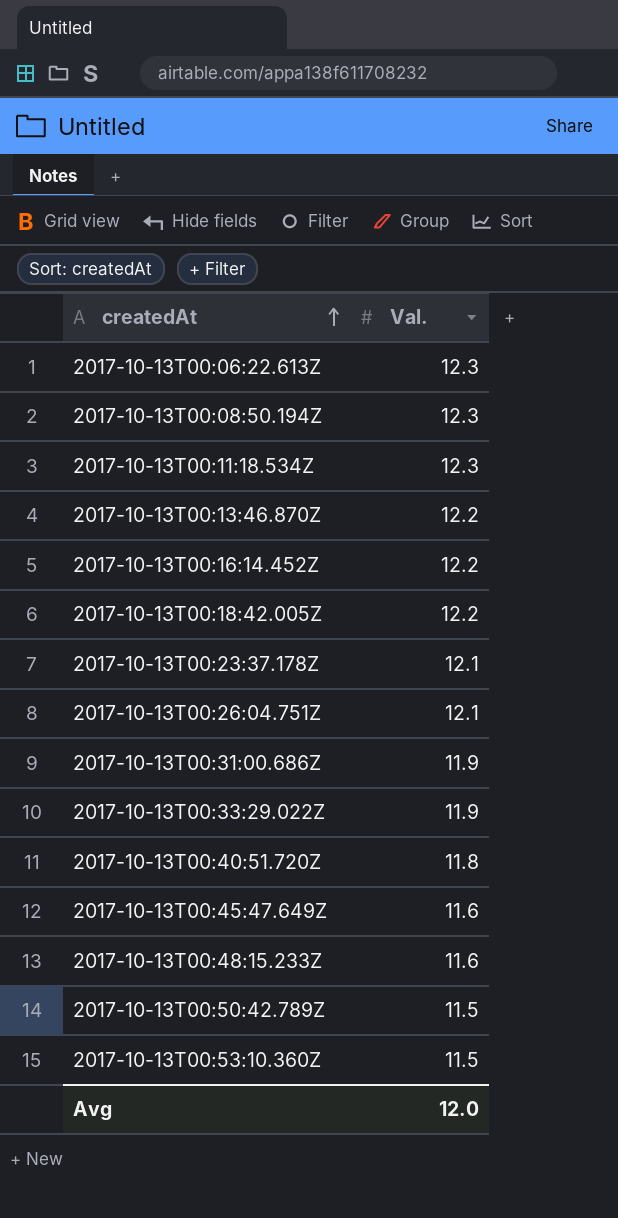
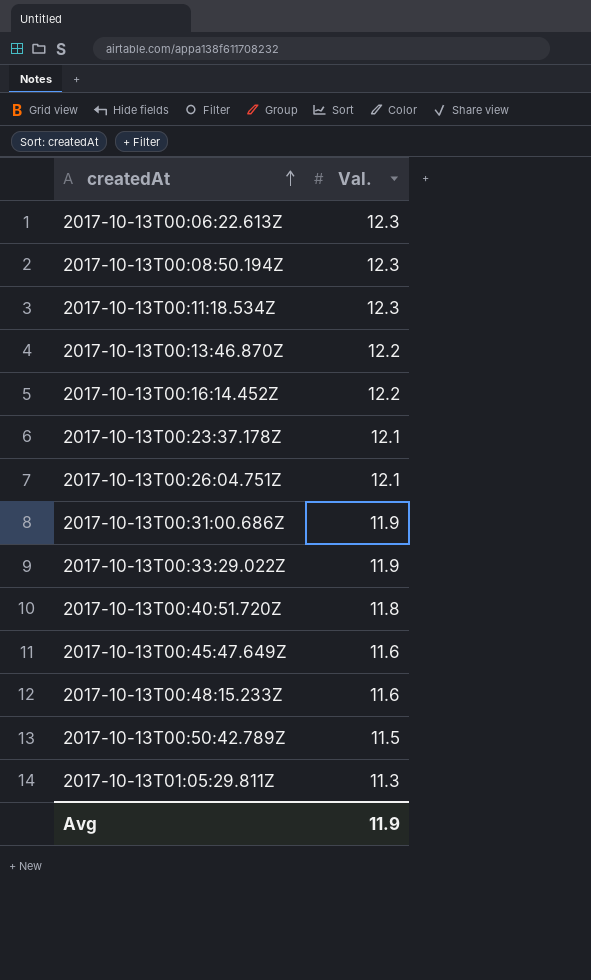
row 2017-10-13T00:18:42.005Z: 12.2 -> none
row 2017-10-13T00:53:10.360Z: 11.5 -> none
row 2017-10-13T01:05:29.811Z: none -> 11.3
Avg | Val.: 12.0 -> 11.9

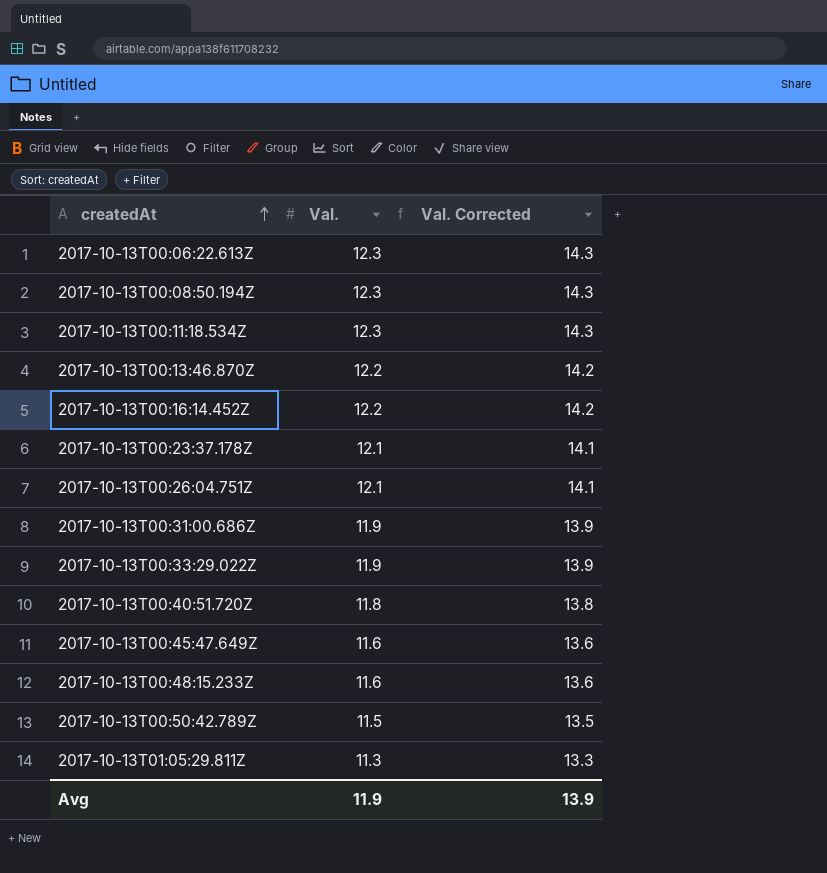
column Val. Corrected | formula: none -> [Val.] + 2

